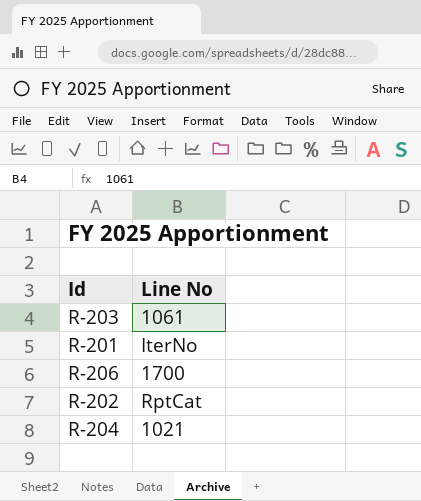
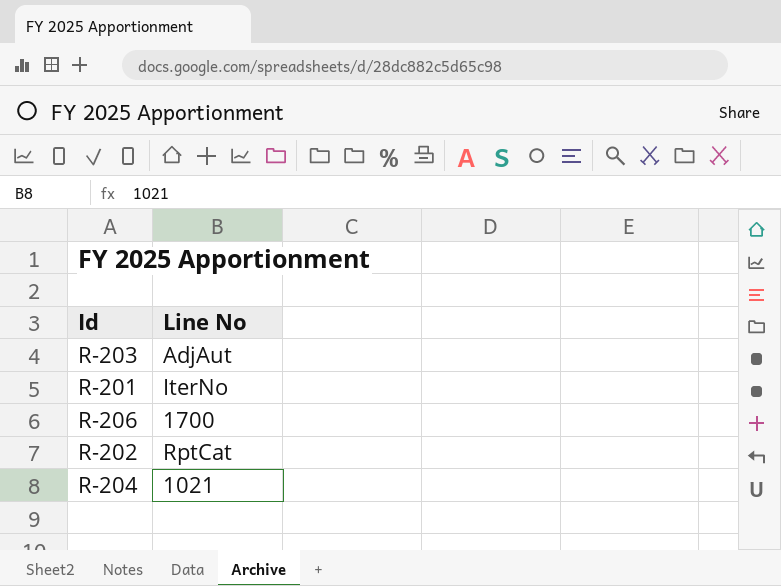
R-203 | Line No: 1061 -> AdjAut

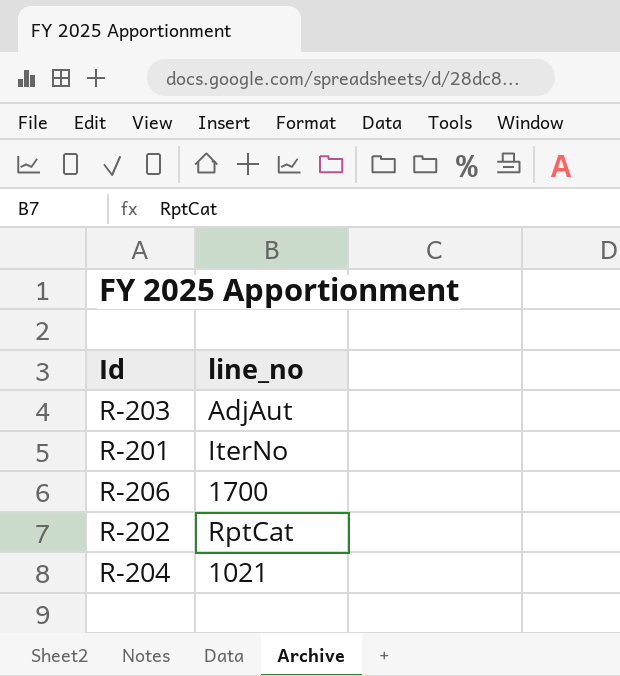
column name: Line No -> line_no

